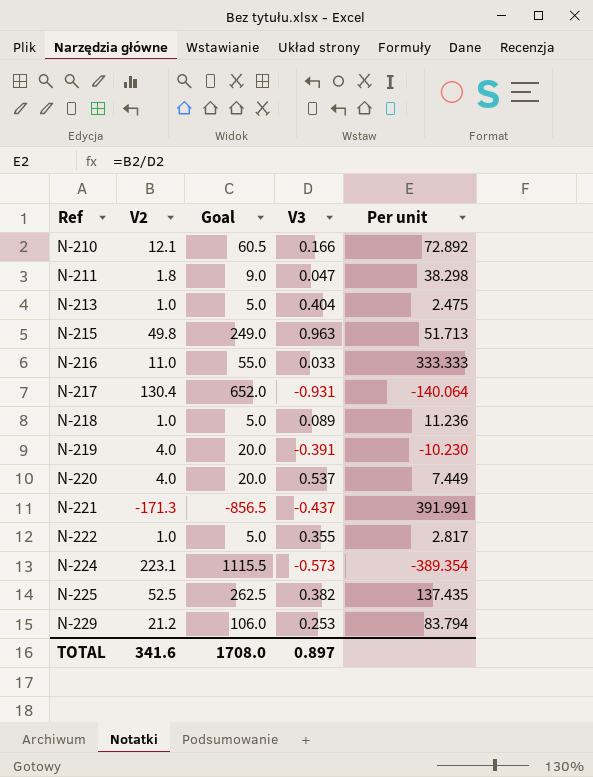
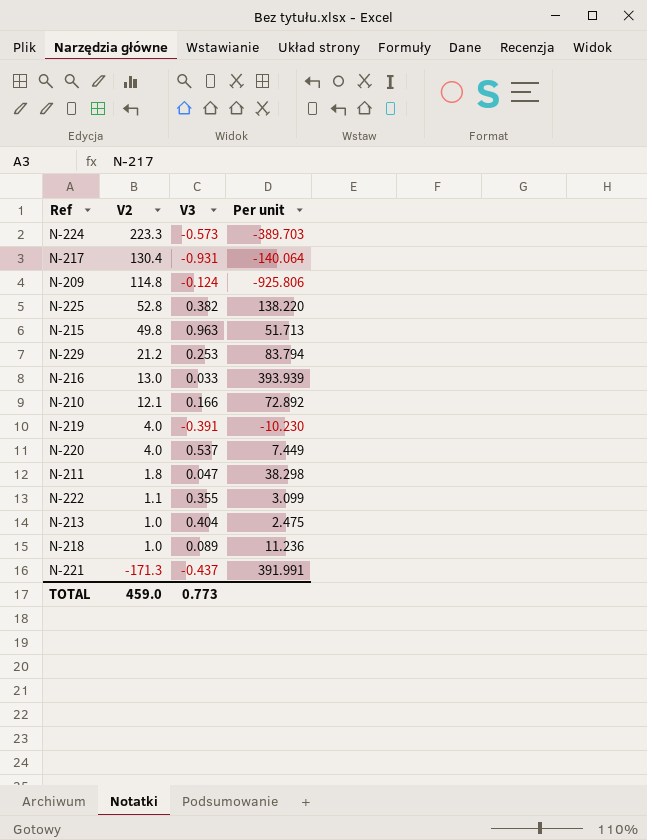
row order: Ref ascending -> V2 descending
column Goal | formula: [V2] * 5 -> none
N-224 | V2: 223.1 -> 223.3
N-224 | Per unit: -389.354 -> -389.703
row N-209: none -> 114.8 | -0.124 | -925.806
N-225 | V2: 52.5 -> 52.8
N-225 | Per unit: 137.435 -> 138.220
N-216 | V2: 11.0 -> 13.0
N-216 | Per unit: 333.333 -> 393.939
N-222 | V2: 1.0 -> 1.1
N-222 | Per unit: 2.817 -> 3.099
TOTAL | V2: 341.6 -> 459.0
TOTAL | V3: 0.897 -> 0.773

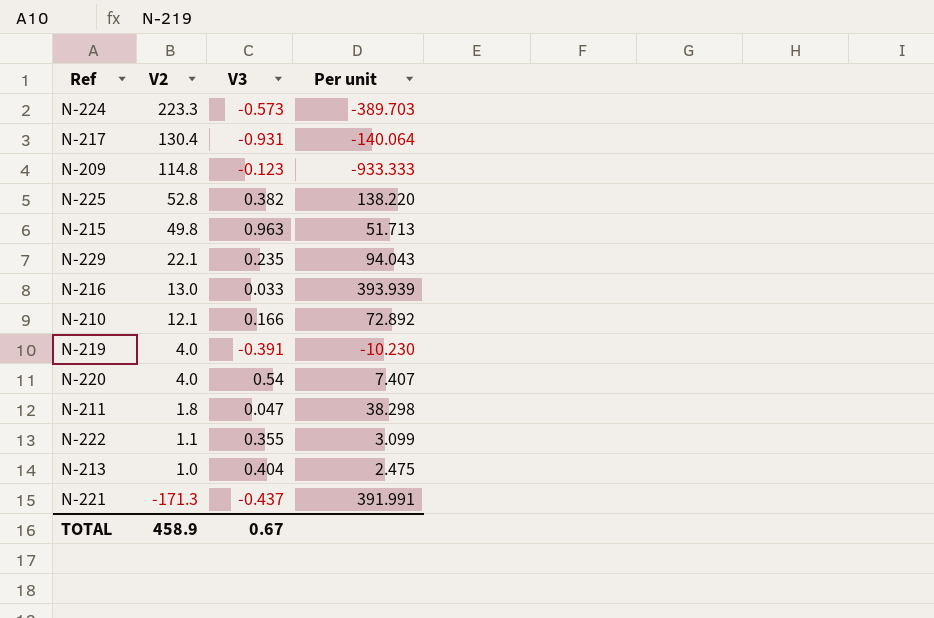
row N-218: 1.0 | 0.089 | 11.236 -> none
N-209 | V3: -0.124 -> -0.123
N-209 | Per unit: -925.806 -> -933.333
N-229 | V2: 21.2 -> 22.1
N-229 | V3: 0.253 -> 0.235
N-229 | Per unit: 83.794 -> 94.043
N-220 | V3: 0.537 -> 0.54
N-220 | Per unit: 7.449 -> 7.407
TOTAL | V2: 459.0 -> 458.9
TOTAL | V3: 0.773 -> 0.67

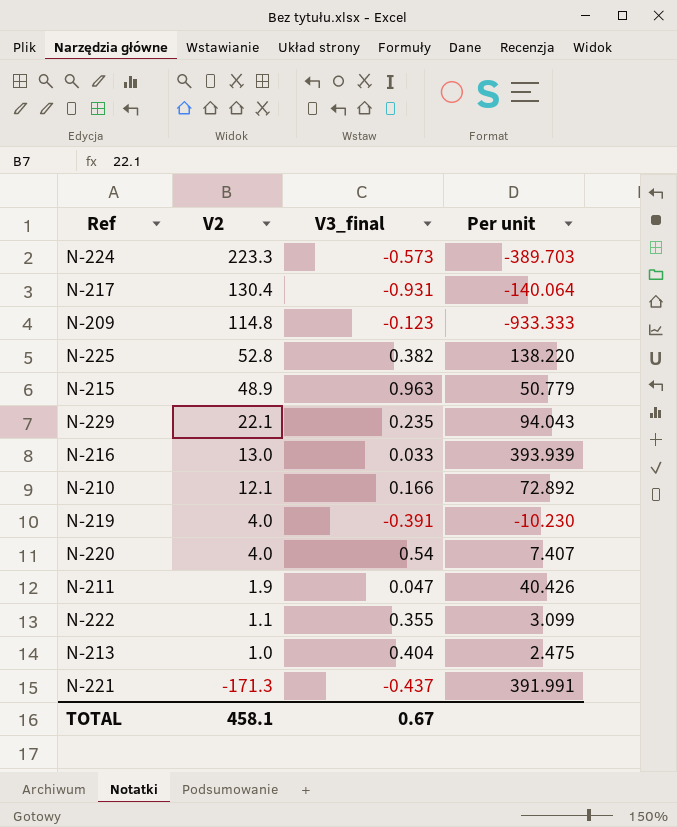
column name: V3 -> V3_final
N-215 | V2: 49.8 -> 48.9
N-215 | Per unit: 51.713 -> 50.779
N-211 | V2: 1.8 -> 1.9
N-211 | Per unit: 38.298 -> 40.426
TOTAL | V2: 458.9 -> 458.1

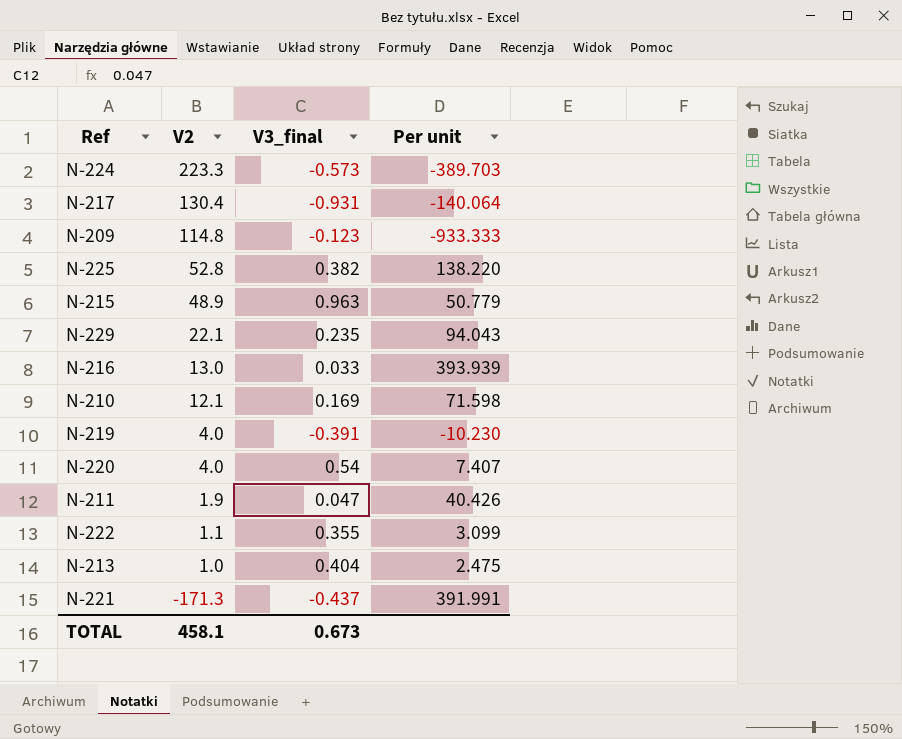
N-210 | V3_final: 0.166 -> 0.169
N-210 | Per unit: 72.892 -> 71.598
TOTAL | V3_final: 0.67 -> 0.673

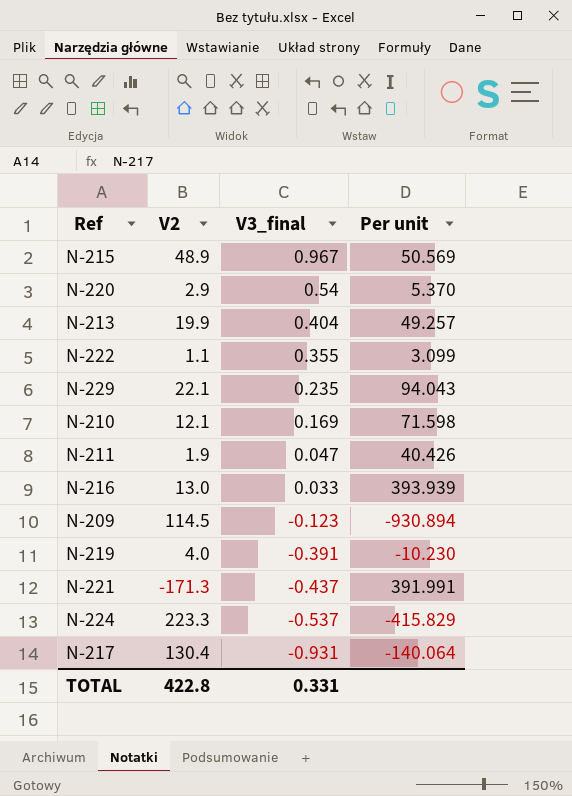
row order: V2 descending -> V3_final descending
row N-225: 52.8 | 0.382 | 138.220 -> none
N-215 | V3_final: 0.963 -> 0.967
N-215 | Per unit: 50.779 -> 50.569
N-220 | V2: 4.0 -> 2.9
N-220 | Per unit: 7.407 -> 5.370
N-213 | V2: 1.0 -> 19.9
N-213 | Per unit: 2.475 -> 49.257
N-209 | V2: 114.8 -> 114.5
N-209 | Per unit: -933.333 -> -930.894
N-224 | V3_final: -0.573 -> -0.537
N-224 | Per unit: -389.703 -> -415.829
TOTAL | V2: 458.1 -> 422.8
TOTAL | V3_final: 0.673 -> 0.331

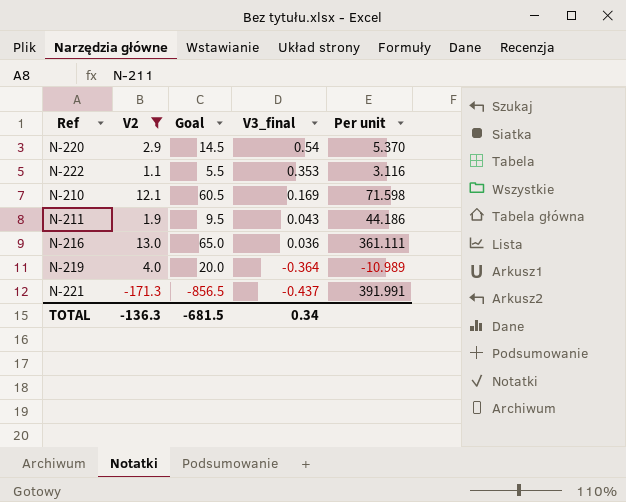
filter: none -> V2 <= 13.0
column Goal | formula: none -> [V2] * 5
N-222 | V3_final: 0.355 -> 0.353
N-222 | Per unit: 3.099 -> 3.116
N-211 | V3_final: 0.047 -> 0.043
N-211 | Per unit: 40.426 -> 44.186
N-216 | V3_final: 0.033 -> 0.036
N-216 | Per unit: 393.939 -> 361.111
N-219 | V3_final: -0.391 -> -0.364
N-219 | Per unit: -10.230 -> -10.989
TOTAL | V2: 422.8 -> -136.3
TOTAL | V3_final: 0.331 -> 0.34

